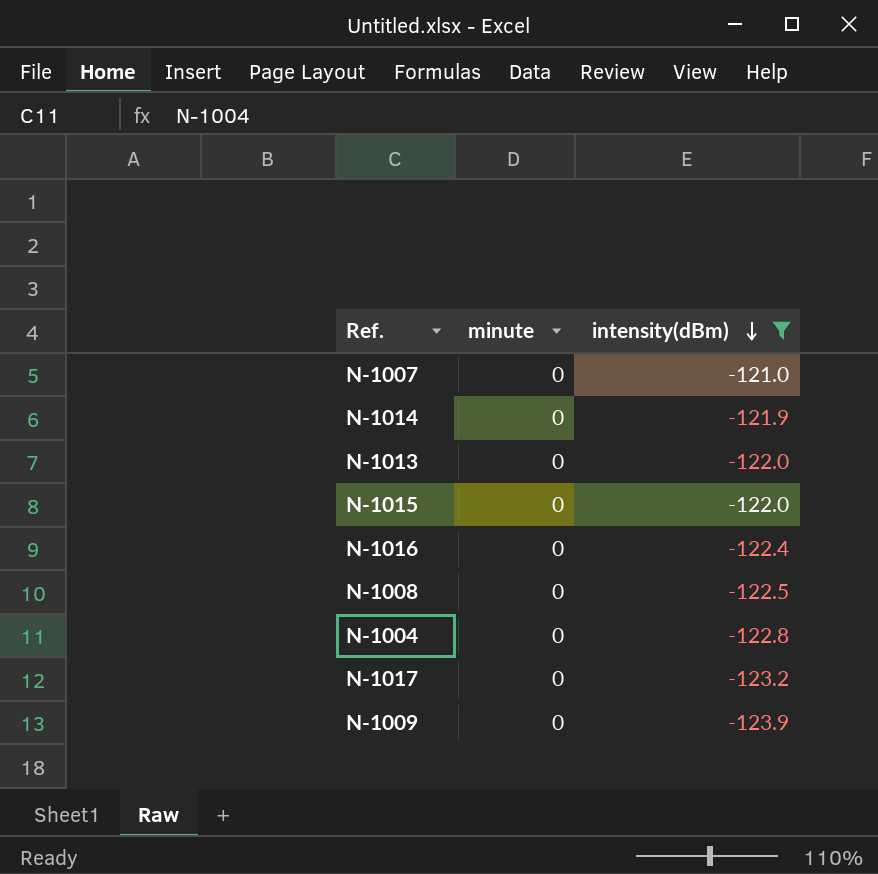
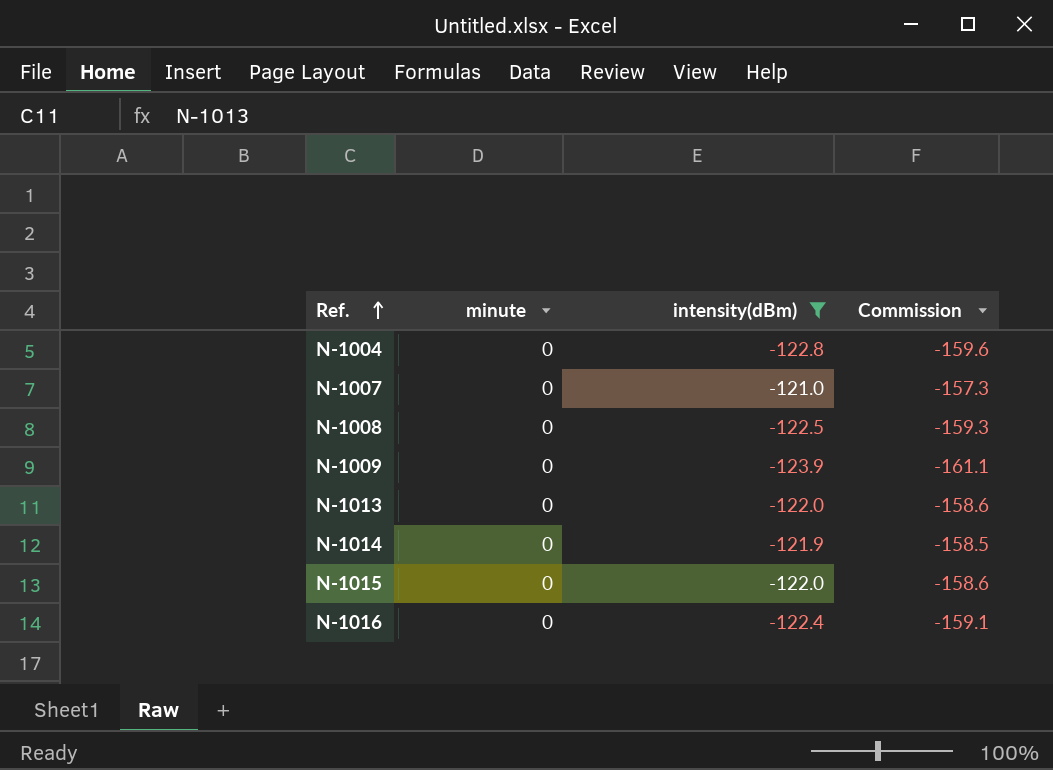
row order: intensity(dBm) descending -> Ref. ascending
column Commission | formula: none -> [intensity(dBm)] * 1.3
row N-1017: 0 | -123.2 -> none

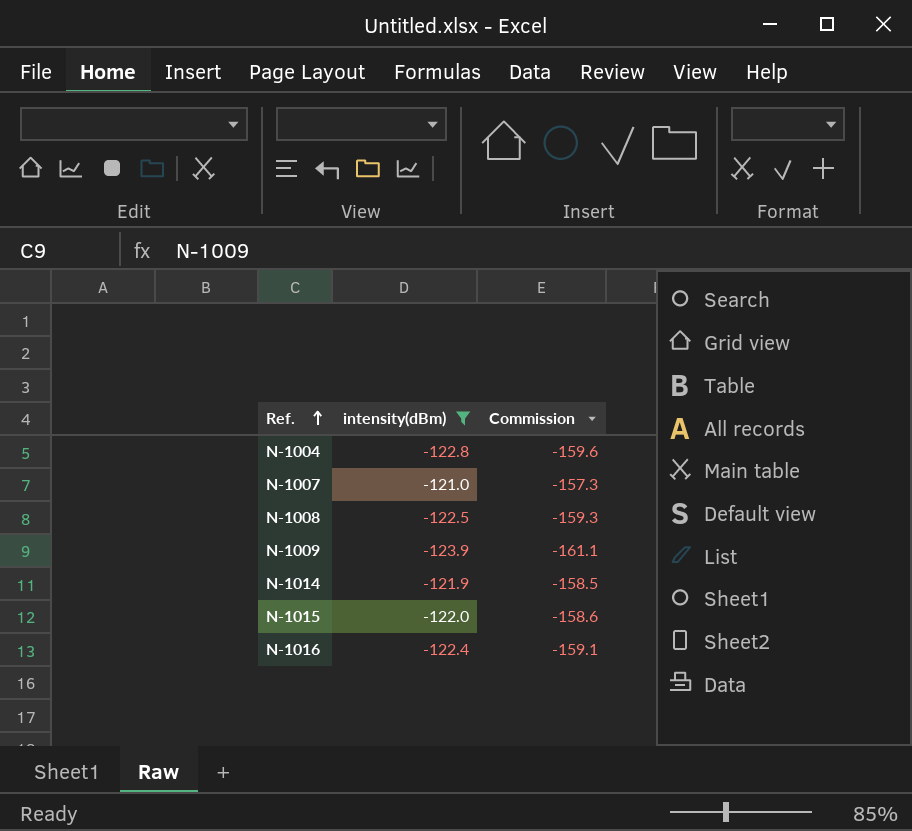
column minute | position: 2 -> none
row N-1013: 0 | -122.0 | -158.6 -> none

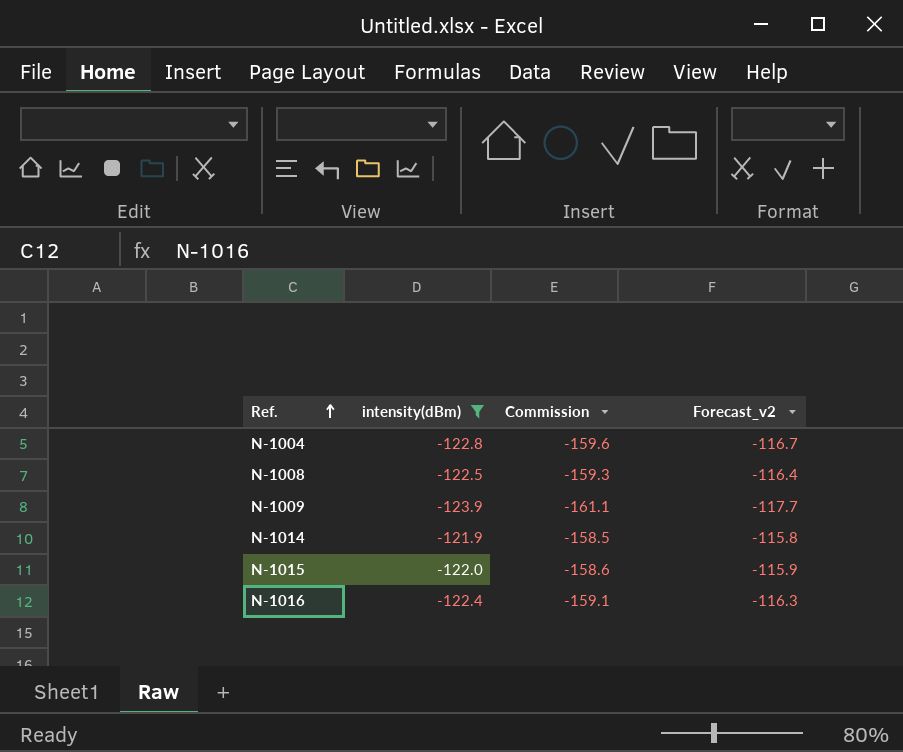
column Forecast_v2 | formula: none -> [intensity(dBm)] * 0.95
row N-1007: -121.0 | -157.3 -> none

